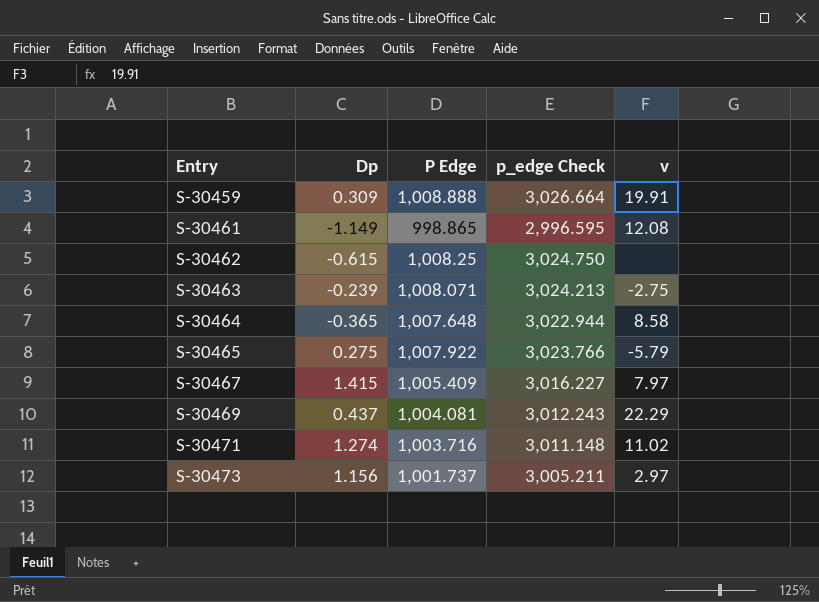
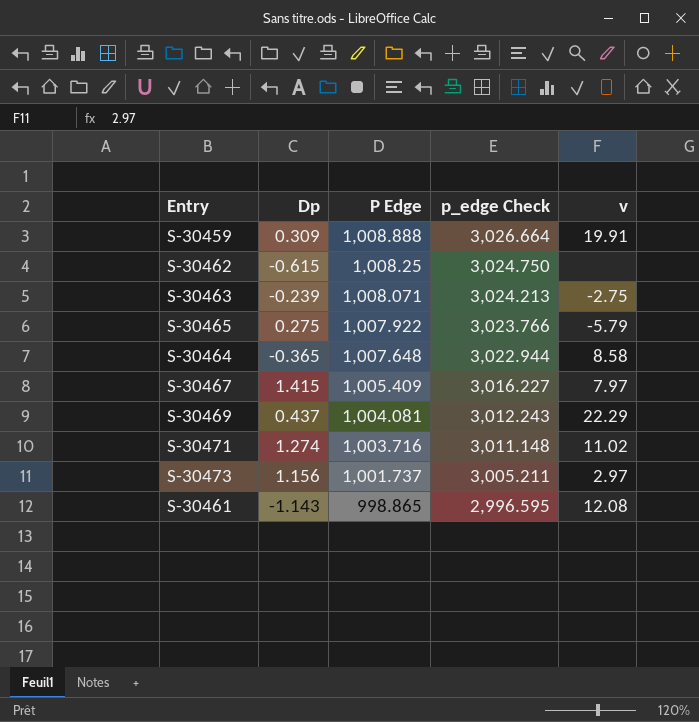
row order: Entry ascending -> P Edge descending
S-30461 | Dp: -1.149 -> -1.143

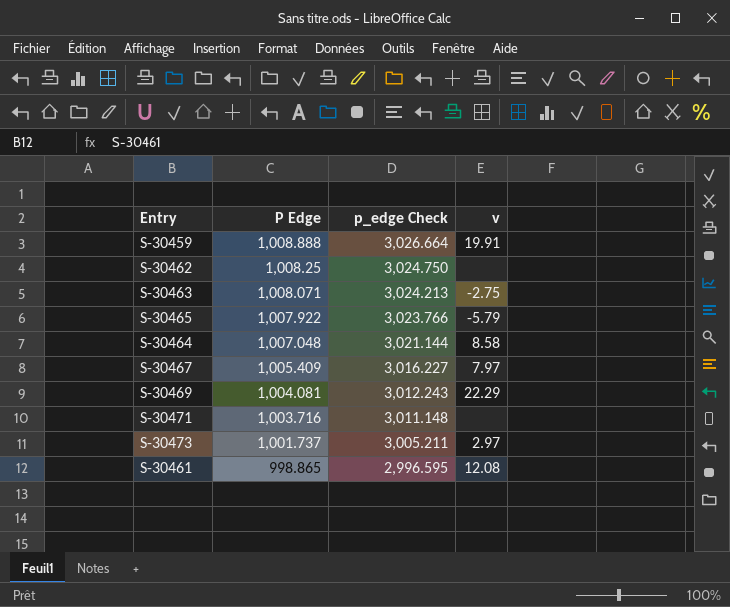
column Dp | position: 2 -> none
S-30464 | P Edge: 1,007.648 -> 1,007.048
S-30464 | p_edge Check: 3,022.944 -> 3,021.144
S-30471 | v: 11.02 -> none

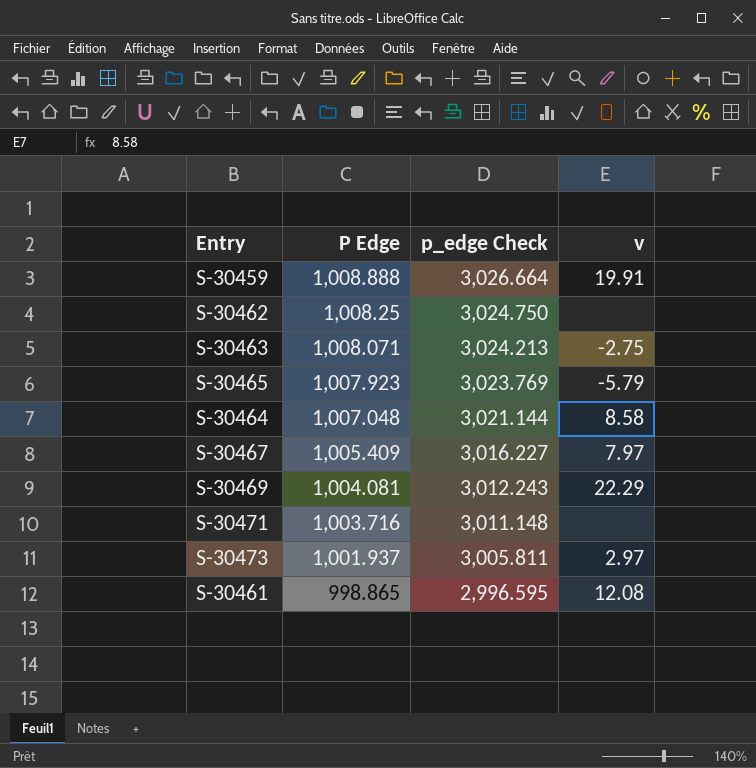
S-30465 | P Edge: 1,007.922 -> 1,007.923
S-30465 | p_edge Check: 3,023.766 -> 3,023.769
S-30473 | P Edge: 1,001.737 -> 1,001.937
S-30473 | p_edge Check: 3,005.211 -> 3,005.811

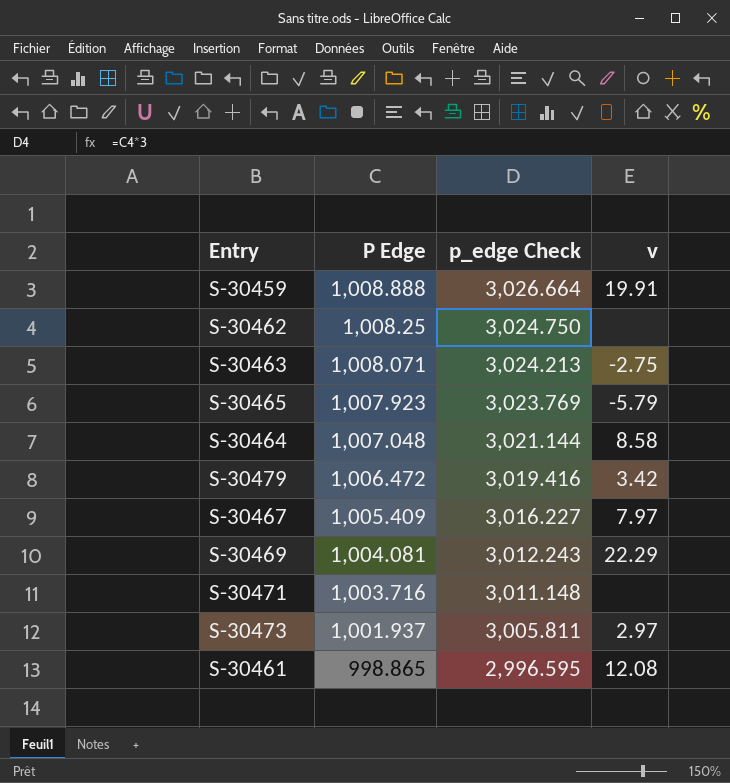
row S-30479: none -> 1,006.472 | 3,019.416 | 3.42

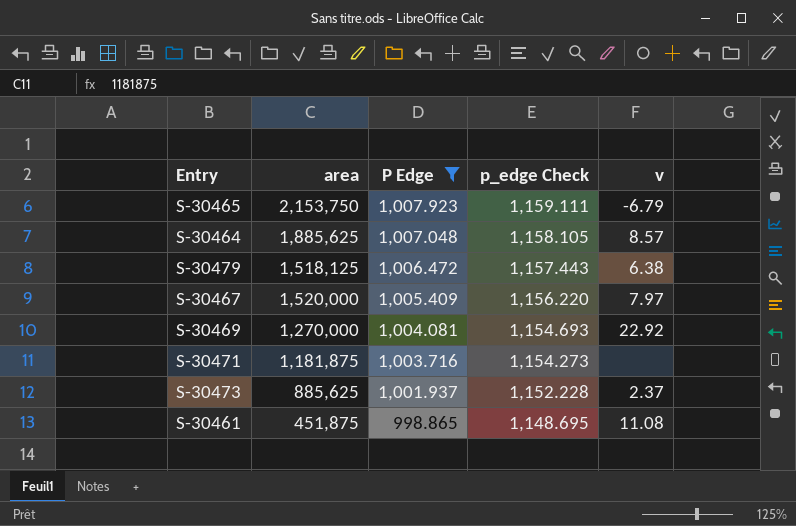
filter: none -> P Edge <= 1,007.923
column area | position: none -> 2
column p_edge Check | formula: [P Edge] * 3 -> [P Edge] * 1.15
S-30465 | v: -5.79 -> -6.79
S-30464 | v: 8.58 -> 8.57
S-30479 | v: 3.42 -> 6.38
S-30469 | v: 22.29 -> 22.92
S-30473 | v: 2.97 -> 2.37
S-30461 | v: 12.08 -> 11.08

